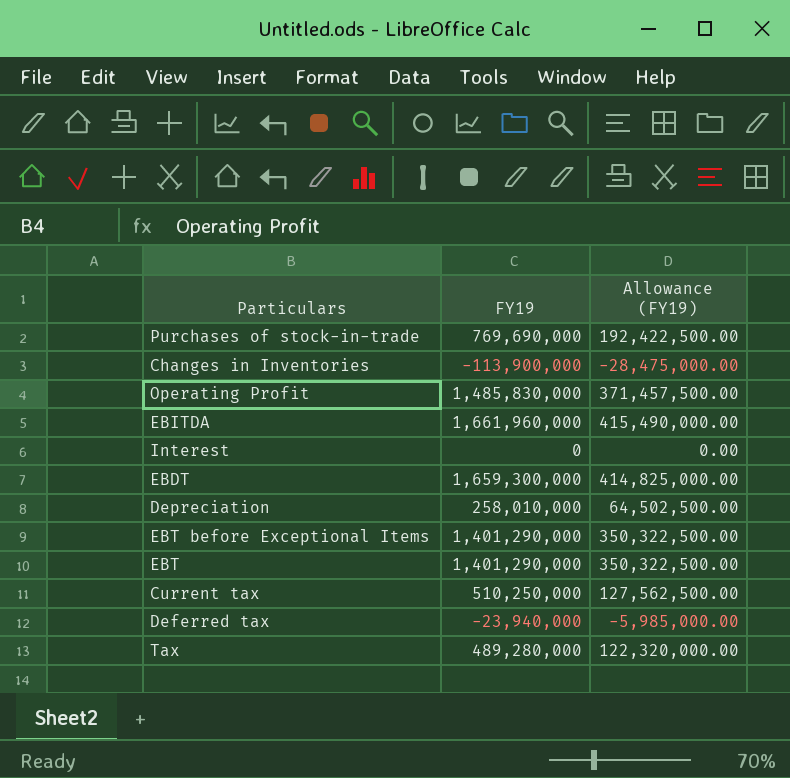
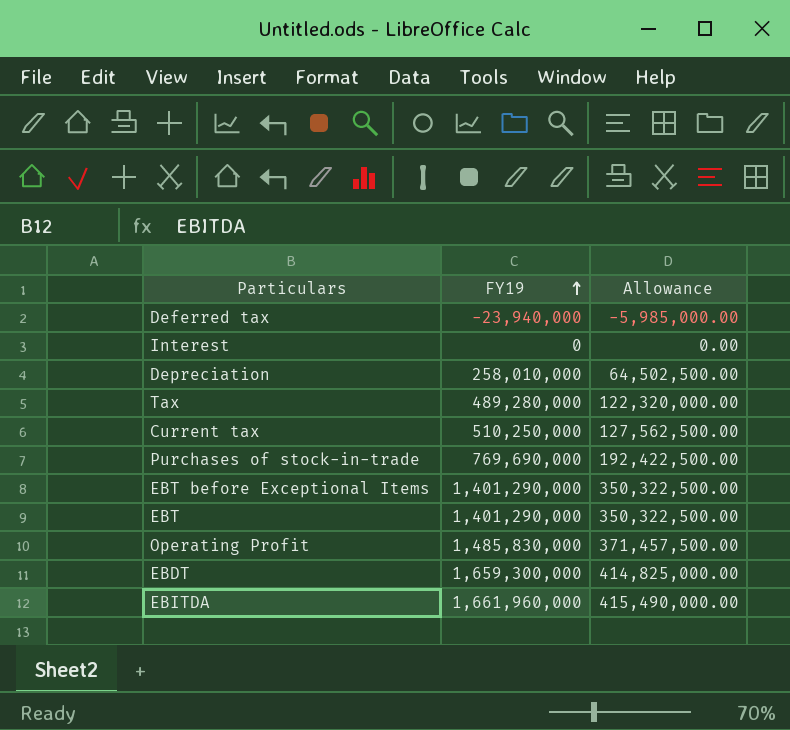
row order: none -> FY19 ascending
column name: Allowance (FY19) -> Allowance
row Changes in Inventories: -113,900,000 | -28,475,000.00 -> none

